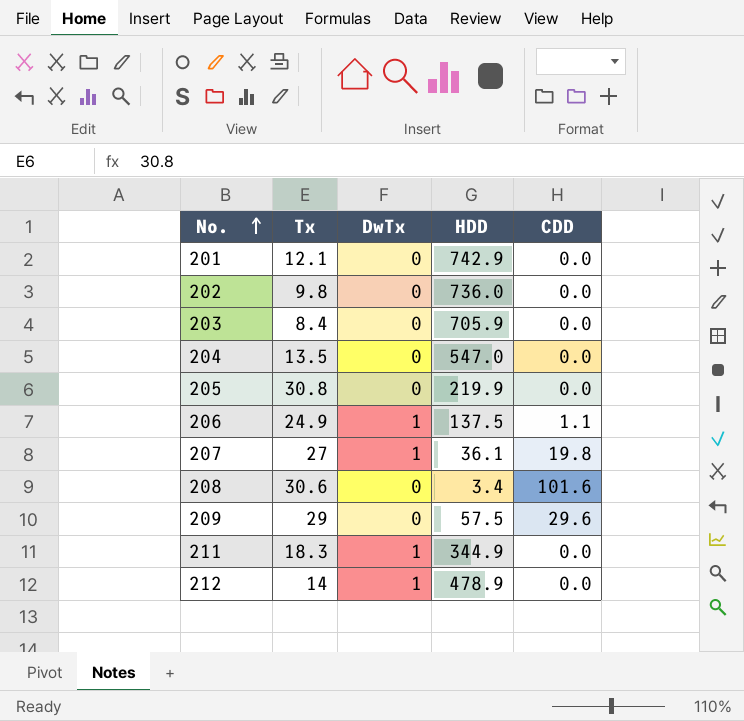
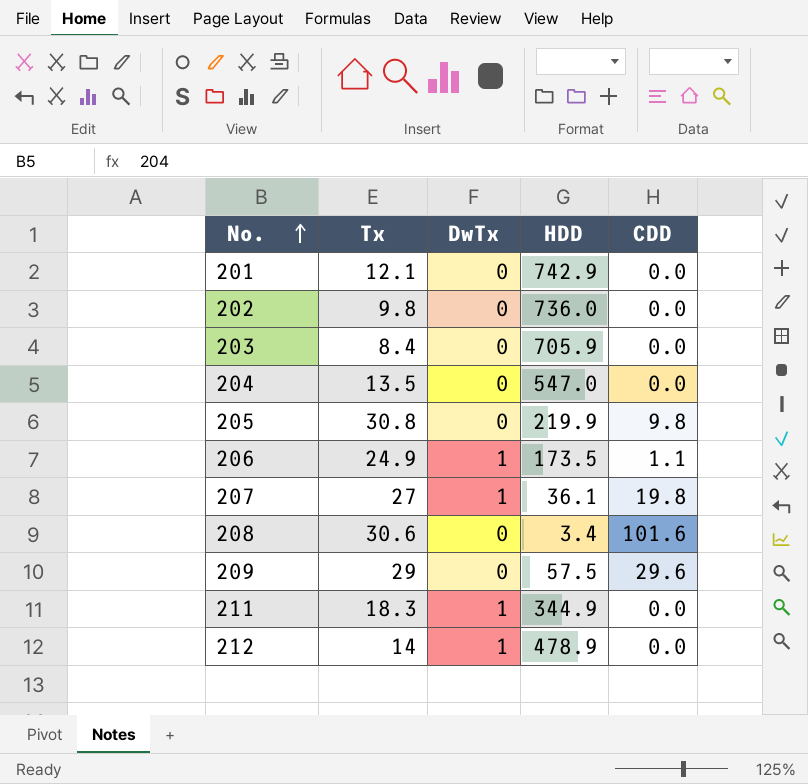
205 | CDD: 0.0 -> 9.8
206 | HDD: 137.5 -> 173.5

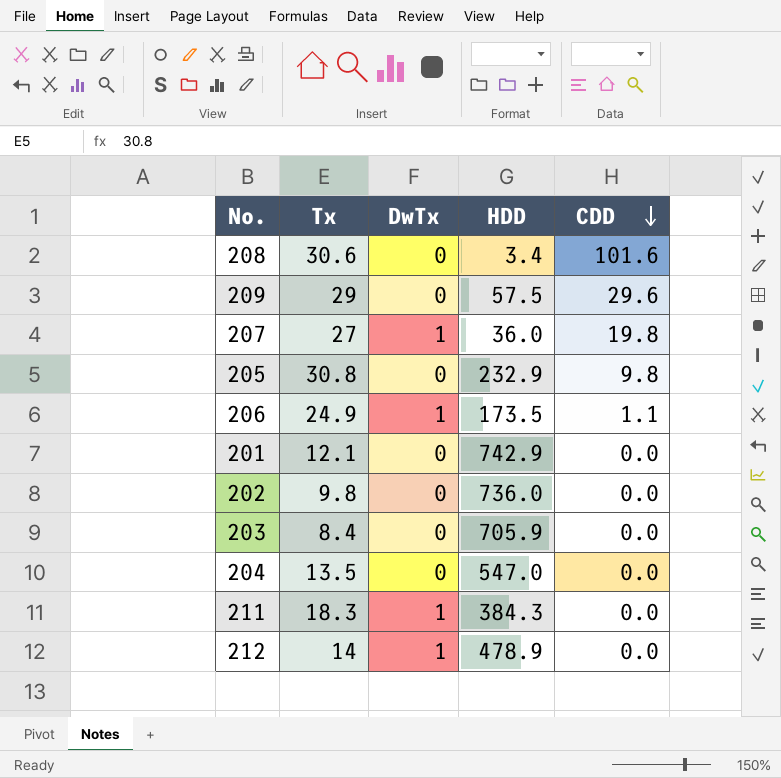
row order: No. ascending -> CDD descending
207 | HDD: 36.1 -> 36.0
205 | HDD: 219.9 -> 232.9
211 | HDD: 344.9 -> 384.3

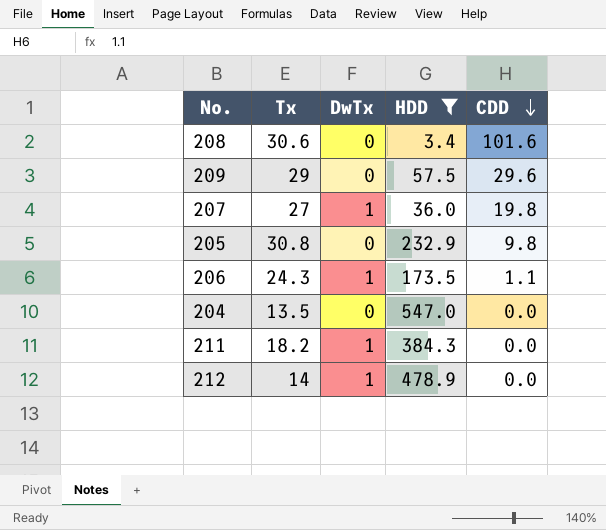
filter: none -> HDD <= 547.0
206 | Tx: 24.9 -> 24.3
211 | Tx: 18.3 -> 18.2

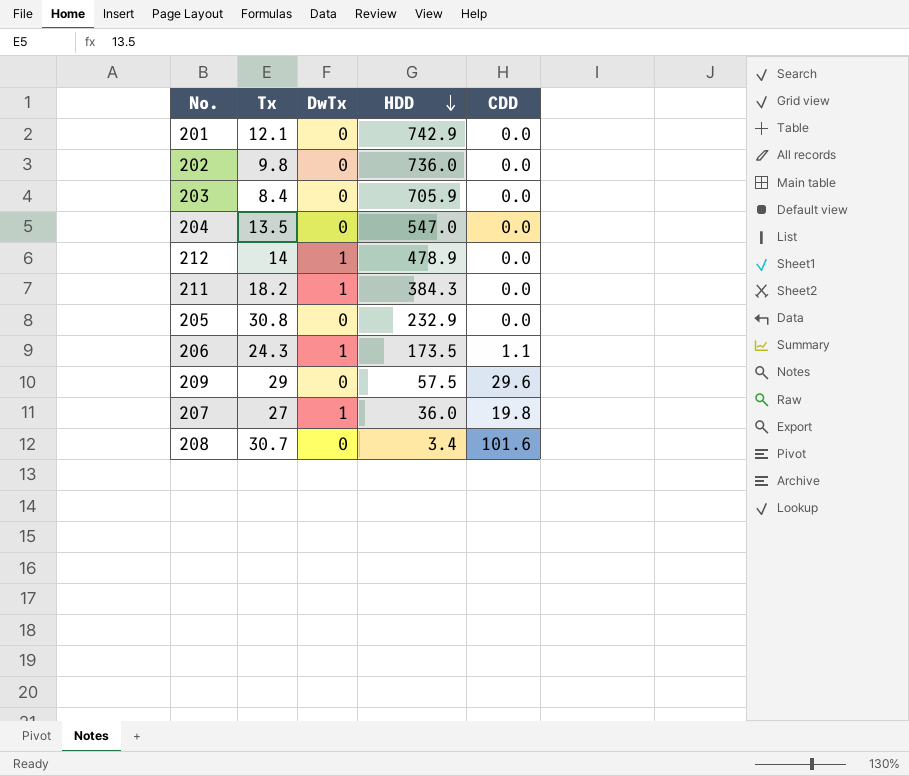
filter: HDD <= 547.0 -> none
row order: CDD descending -> HDD descending
205 | CDD: 9.8 -> 0.0
208 | Tx: 30.6 -> 30.7

